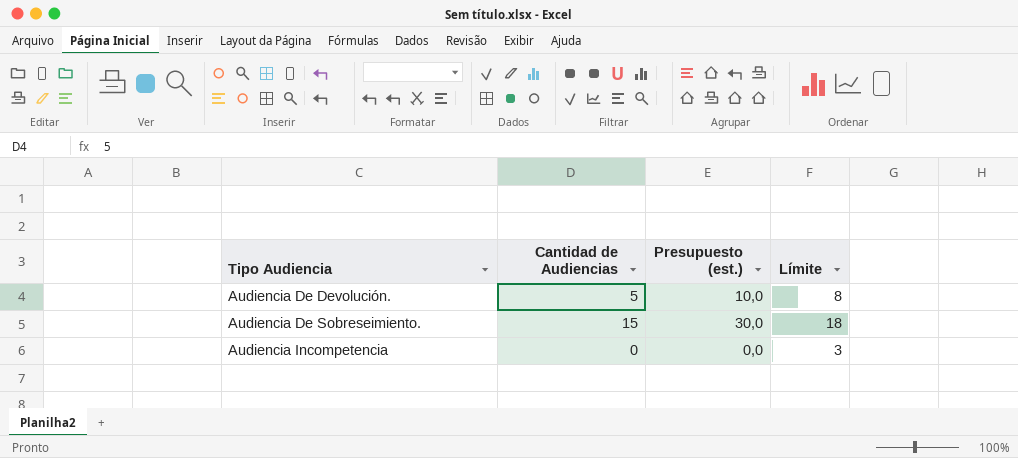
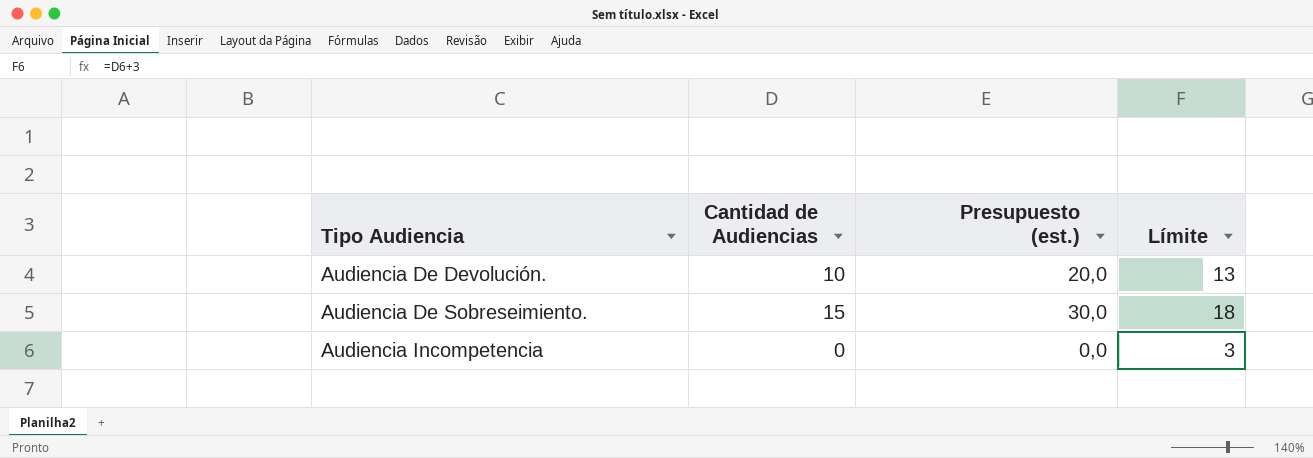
Audiencia De Devolución. | Cantidad de Audiencias: 5 -> 10
Audiencia De Devolución. | Presupuesto (est.): 10,0 -> 20,0
Audiencia De Devolución. | Límite: 8 -> 13

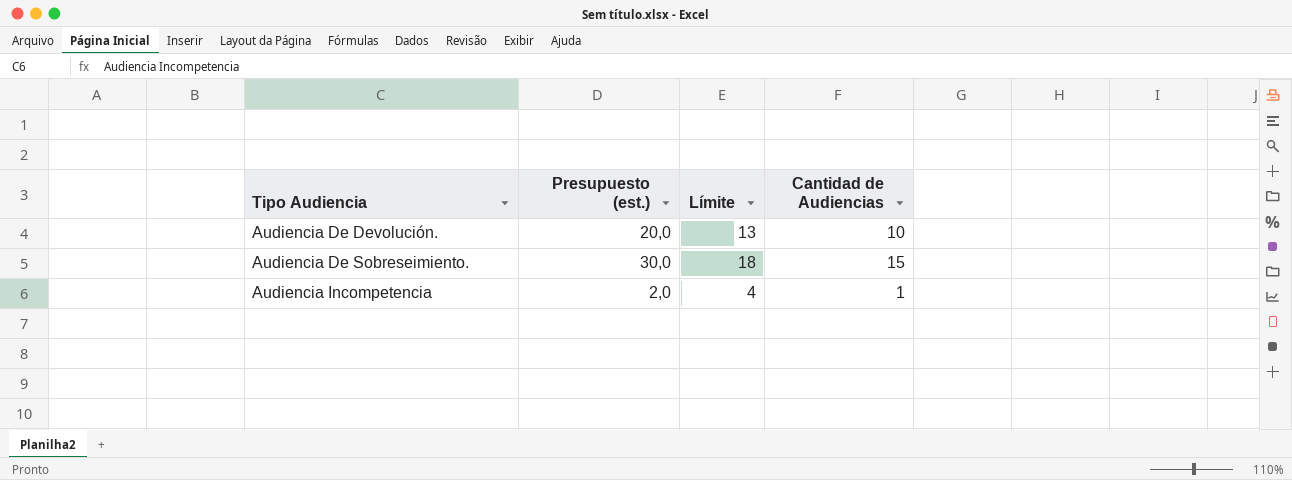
column Cantidad de Audiencias | position: 2 -> 4
Audiencia Incompetencia | Presupuesto (est.): 0,0 -> 2,0
Audiencia Incompetencia | Límite: 3 -> 4
Audiencia Incompetencia | Cantidad de Audiencias: 0 -> 1

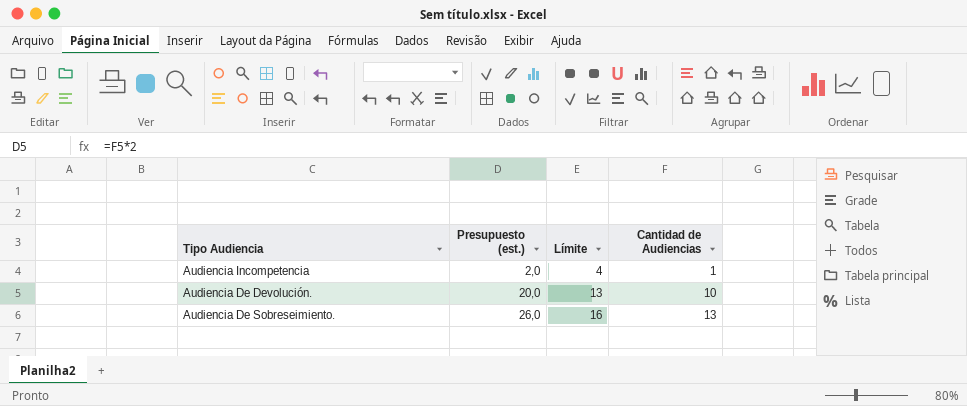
row order: Tipo Audiencia ascending -> Presupuesto (est.) ascending
Audiencia De Sobreseimiento. | Presupuesto (est.): 30,0 -> 26,0
Audiencia De Sobreseimiento. | Límite: 18 -> 16
Audiencia De Sobreseimiento. | Cantidad de Audiencias: 15 -> 13

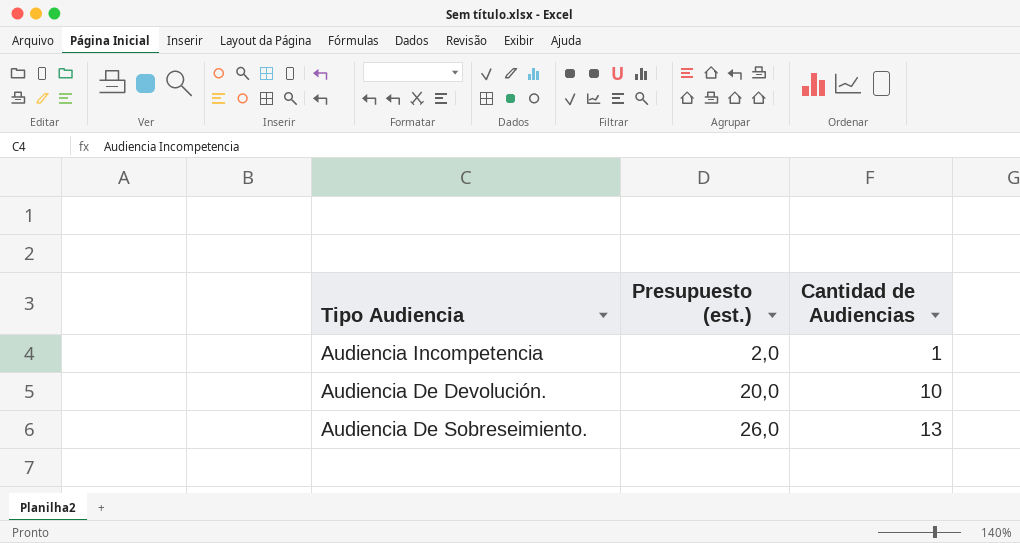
column Límite | formula: [Cantidad de Audiencias] + 3 -> none

